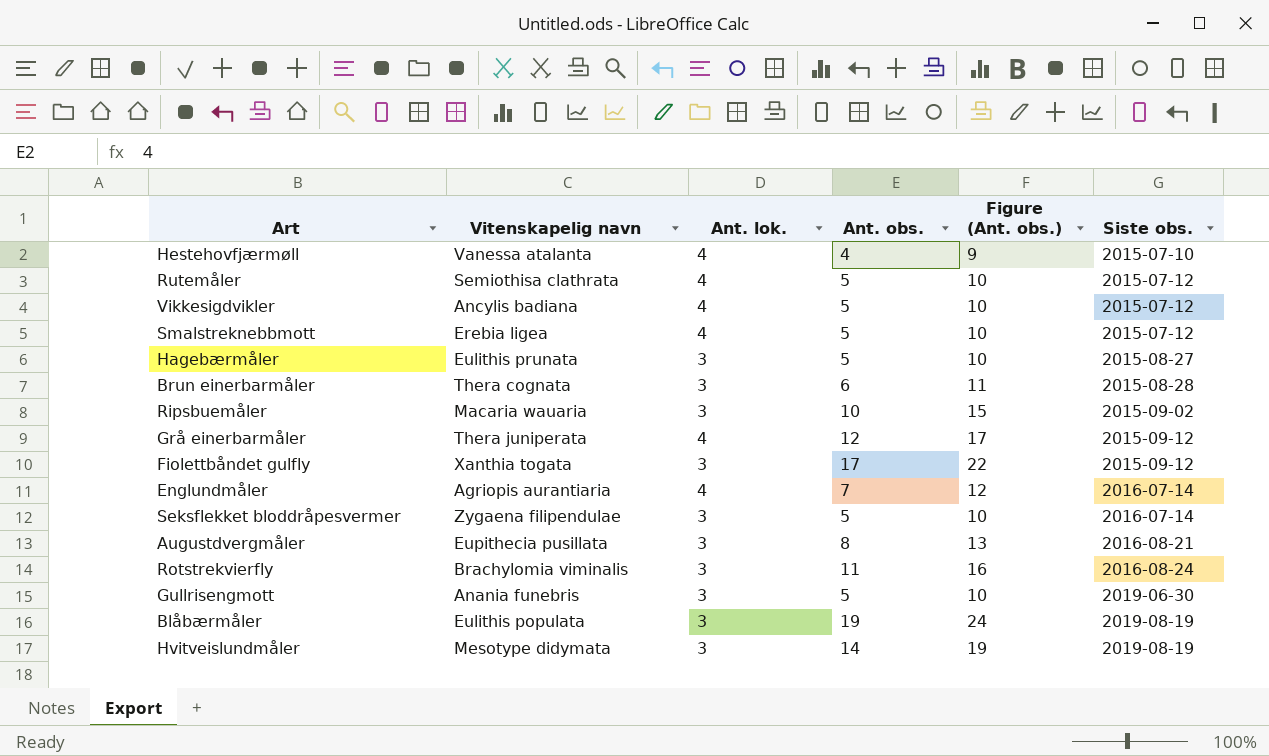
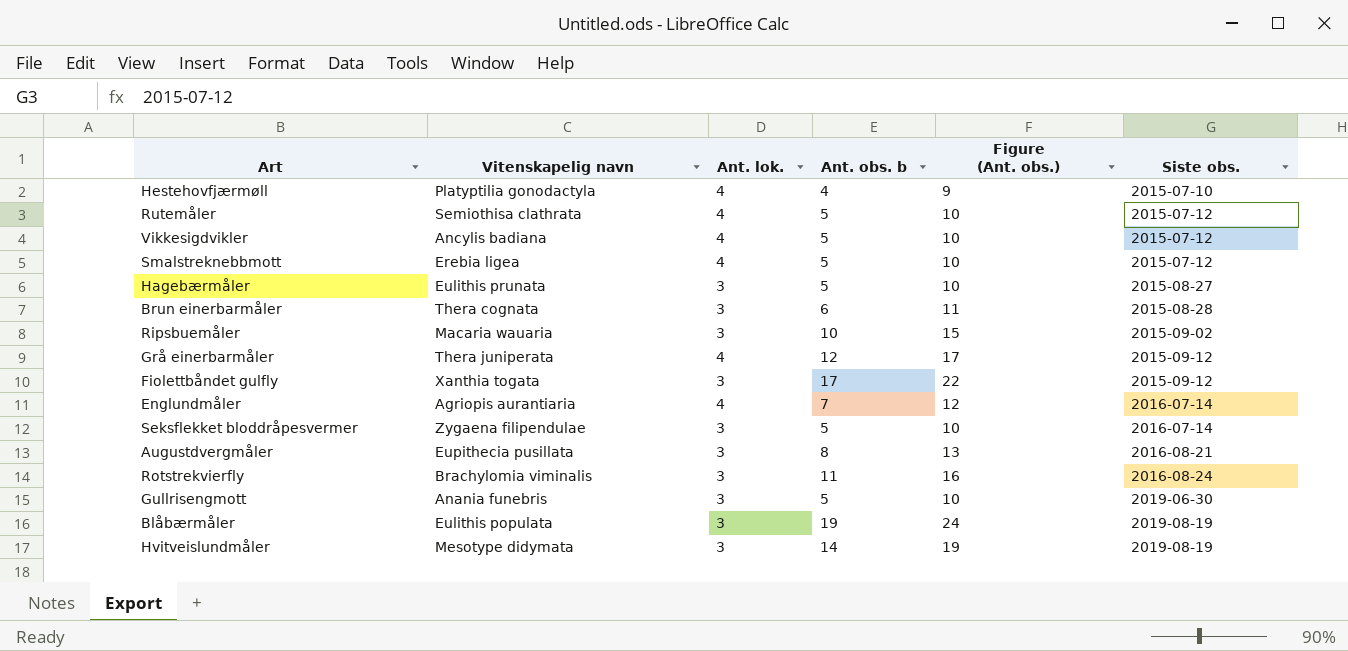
column name: Ant. obs. -> Ant. obs. b
Hestehovfjærmøll | Vitenskapelig navn: Vanessa atalanta -> Platyptilia gonodactyla

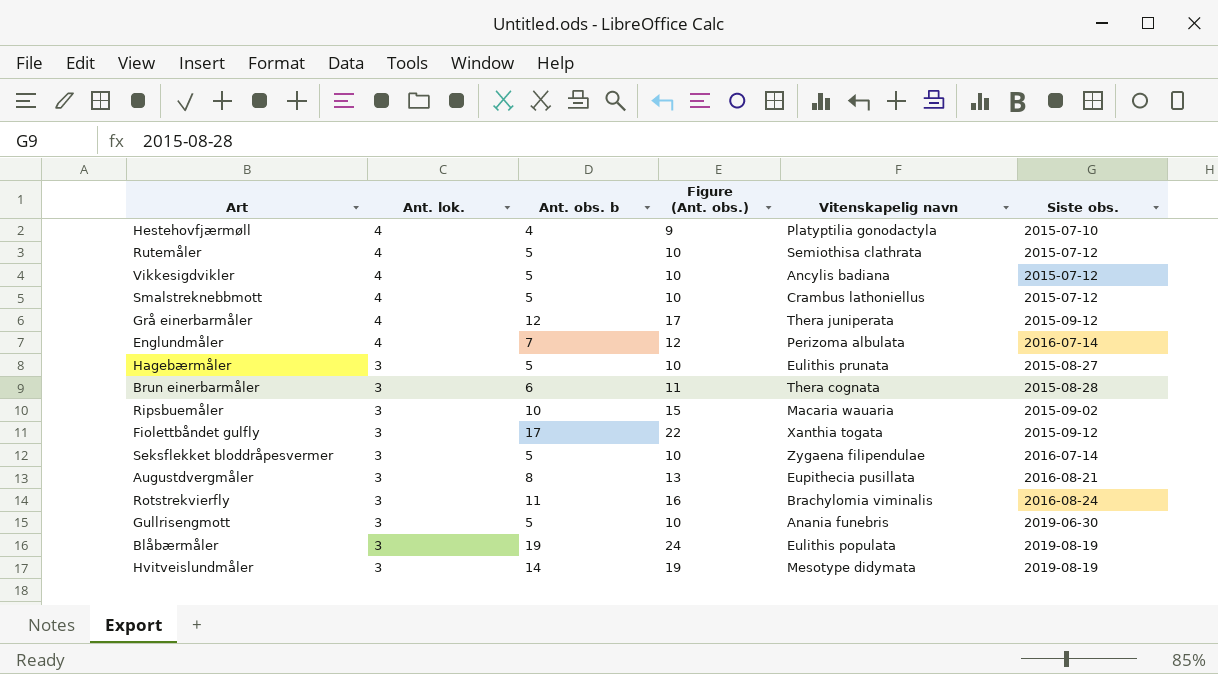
row order: Siste obs. ascending -> Ant. lok. descending
column Vitenskapelig navn | position: 2 -> 5
Smalstreknebbmott | Vitenskapelig navn: Erebia ligea -> Crambus lathoniellus
Englundmåler | Vitenskapelig navn: Agriopis aurantiaria -> Perizoma albulata

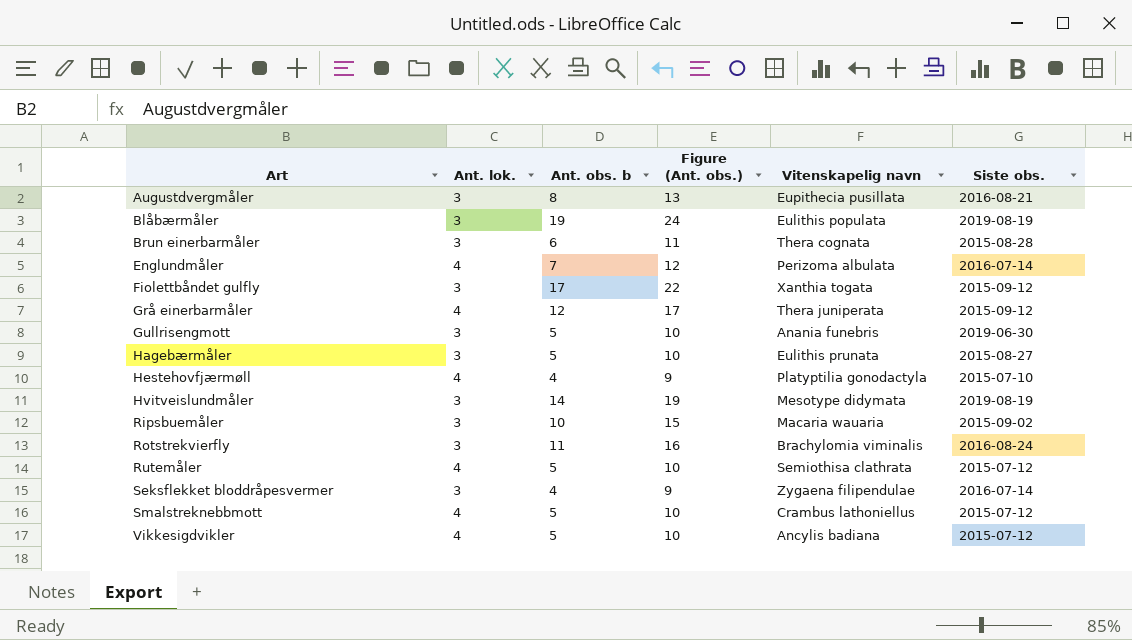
row order: Ant. lok. descending -> Art ascending
Seksflekket bloddråpesvermer | Ant. obs. b: 5 -> 4
Seksflekket bloddråpesvermer | Figure (Ant. obs.): 10 -> 9

